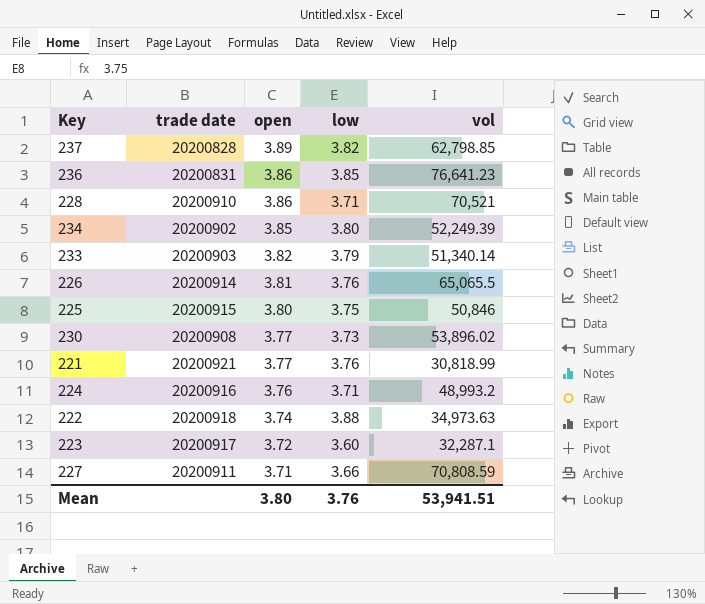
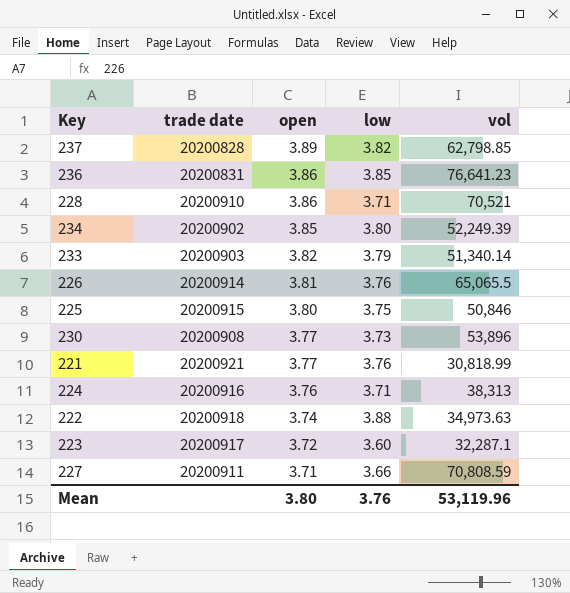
230 | vol: 53,896.02 -> 53,896
224 | vol: 48,993.2 -> 38,313
Mean | vol: 53,941.51 -> 53,119.96

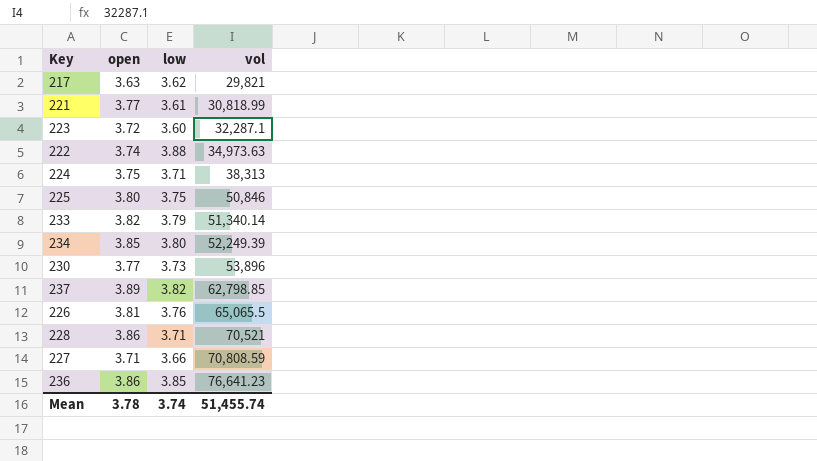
row order: open descending -> vol ascending
column trade date | position: 2 -> none
row 217: none -> 3.63 | 3.62 | 29,821
221 | low: 3.76 -> 3.61
224 | open: 3.76 -> 3.75
Mean | open: 3.80 -> 3.78
Mean | low: 3.76 -> 3.74
Mean | vol: 53,119.96 -> 51,455.74

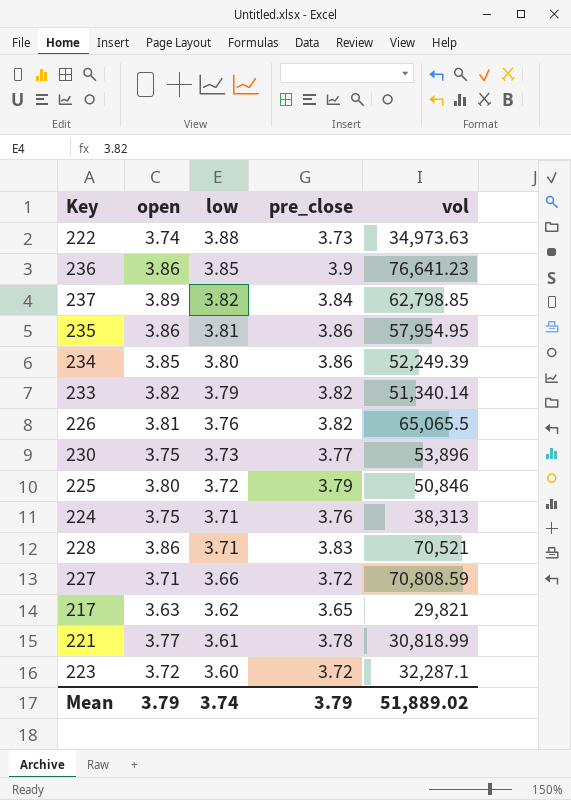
row order: vol ascending -> low descending
column pre_close | position: none -> 4
row 235: none -> 3.86 | 3.81 | 3.86 | 57,954.95
230 | open: 3.77 -> 3.75
225 | low: 3.75 -> 3.72
Mean | open: 3.78 -> 3.79
Mean | vol: 51,455.74 -> 51,889.02

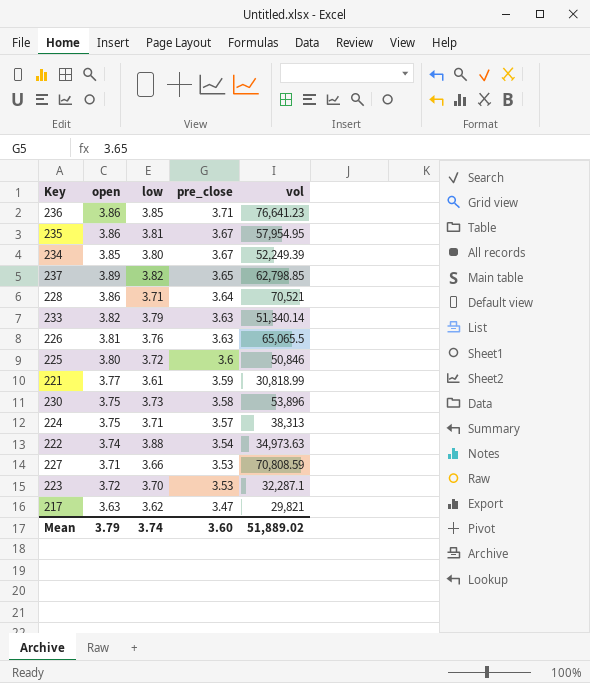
row order: low descending -> pre_close descending
236 | pre_close: 3.9 -> 3.71
235 | pre_close: 3.86 -> 3.67
234 | pre_close: 3.86 -> 3.67
237 | pre_close: 3.84 -> 3.65
228 | pre_close: 3.83 -> 3.64
233 | pre_close: 3.82 -> 3.63
226 | pre_close: 3.82 -> 3.63
225 | pre_close: 3.79 -> 3.6
221 | pre_close: 3.78 -> 3.59
230 | pre_close: 3.77 -> 3.58
224 | pre_close: 3.76 -> 3.57
222 | pre_close: 3.73 -> 3.54
227 | pre_close: 3.72 -> 3.53
223 | low: 3.60 -> 3.70
223 | pre_close: 3.72 -> 3.53
217 | pre_close: 3.65 -> 3.47
Mean | pre_close: 3.79 -> 3.60

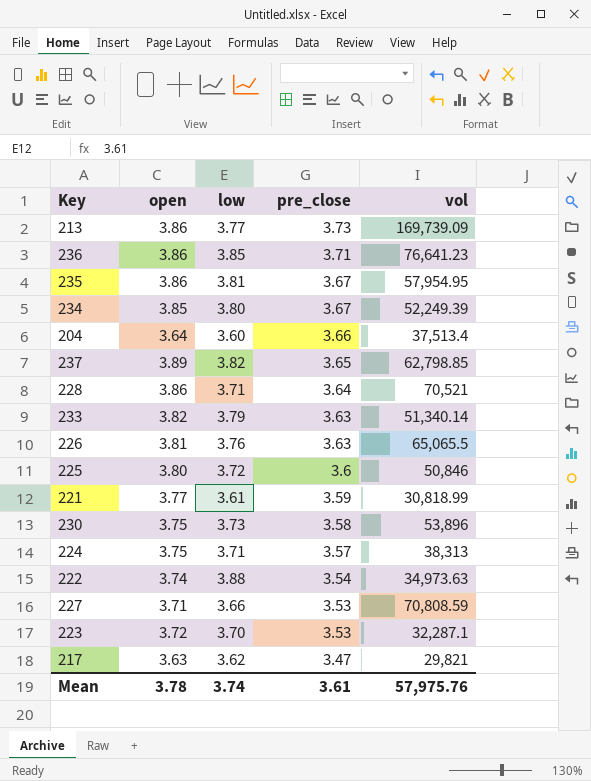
row 213: none -> 3.86 | 3.77 | 3.73 | 169,739.09
row 204: none -> 3.64 | 3.60 | 3.66 | 37,513.4
Mean | open: 3.79 -> 3.78
Mean | pre_close: 3.60 -> 3.61
Mean | vol: 51,889.02 -> 57,975.76

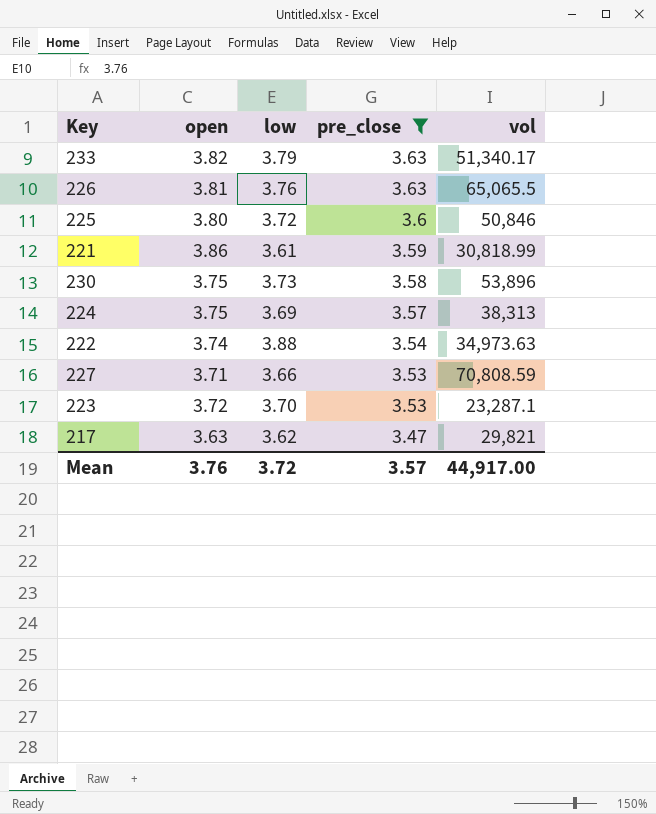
filter: none -> pre_close <= 3.63
233 | vol: 51,340.14 -> 51,340.17
221 | open: 3.77 -> 3.86
224 | low: 3.71 -> 3.69
223 | vol: 32,287.1 -> 23,287.1
Mean | open: 3.78 -> 3.76
Mean | low: 3.74 -> 3.72
Mean | pre_close: 3.61 -> 3.57
Mean | vol: 57,975.76 -> 44,917.00

